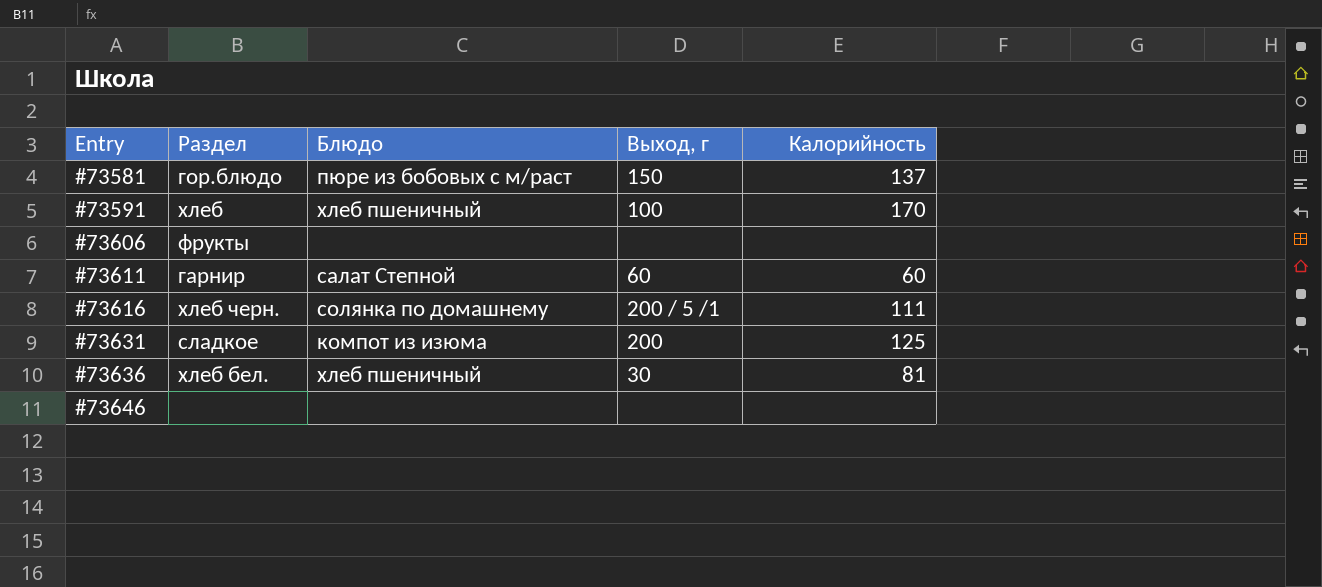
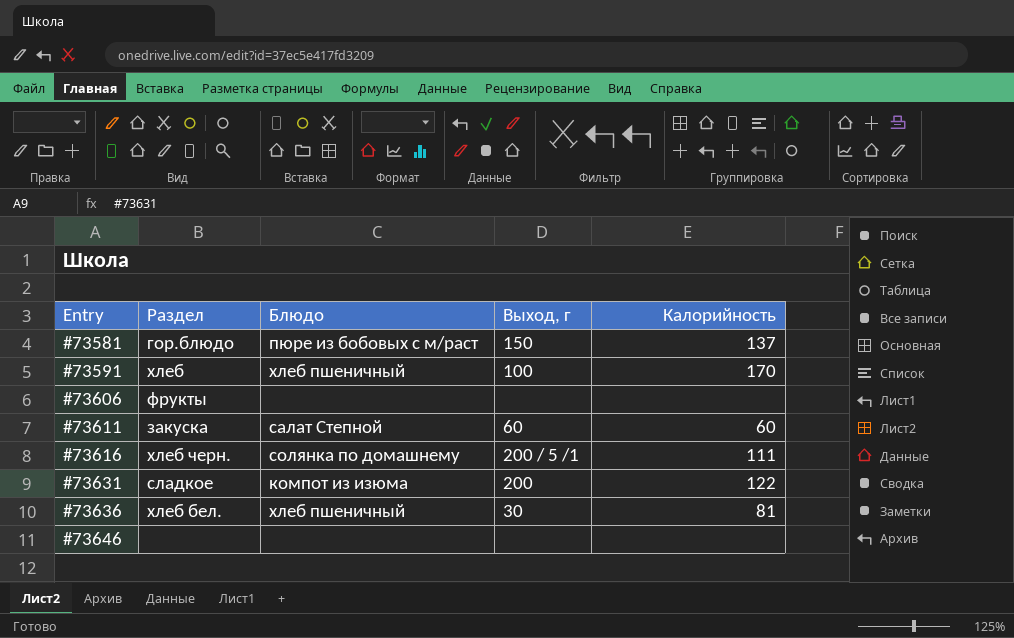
#73611 | Раздел: гарнир -> закуска
#73631 | Калорийность: 125 -> 122

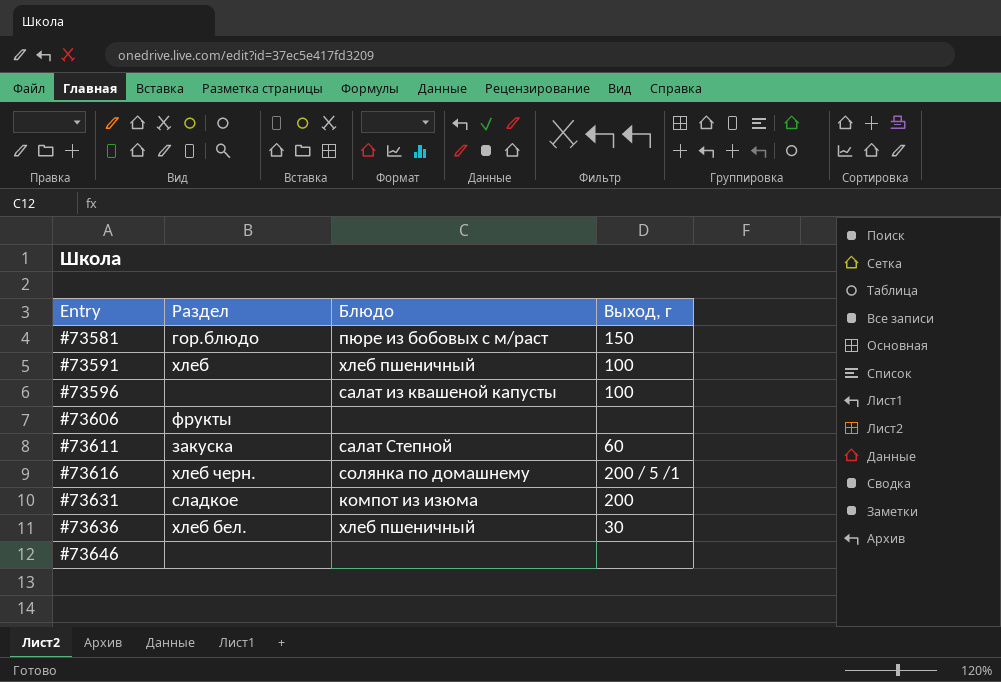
column Калорийность | position: 5 -> none
row #73596: none -> none | салат из квашеной капусты | 100

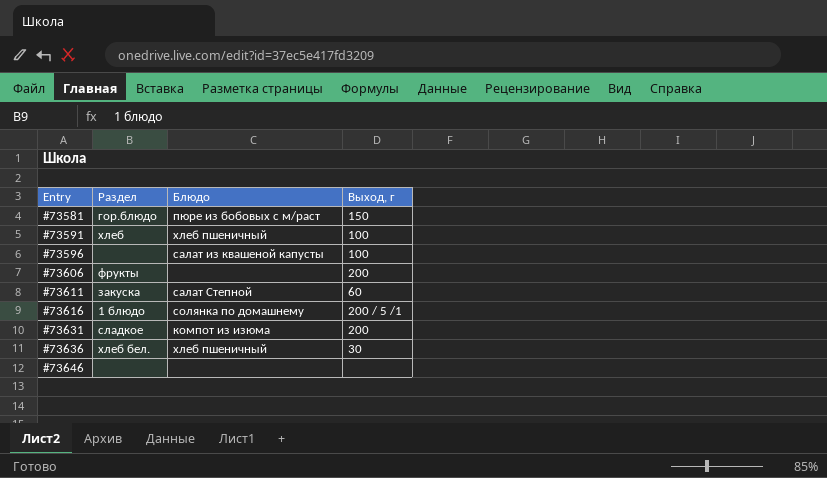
#73606 | Выход, г: none -> 200
#73616 | Раздел: хлеб черн. -> 1 блюдо

